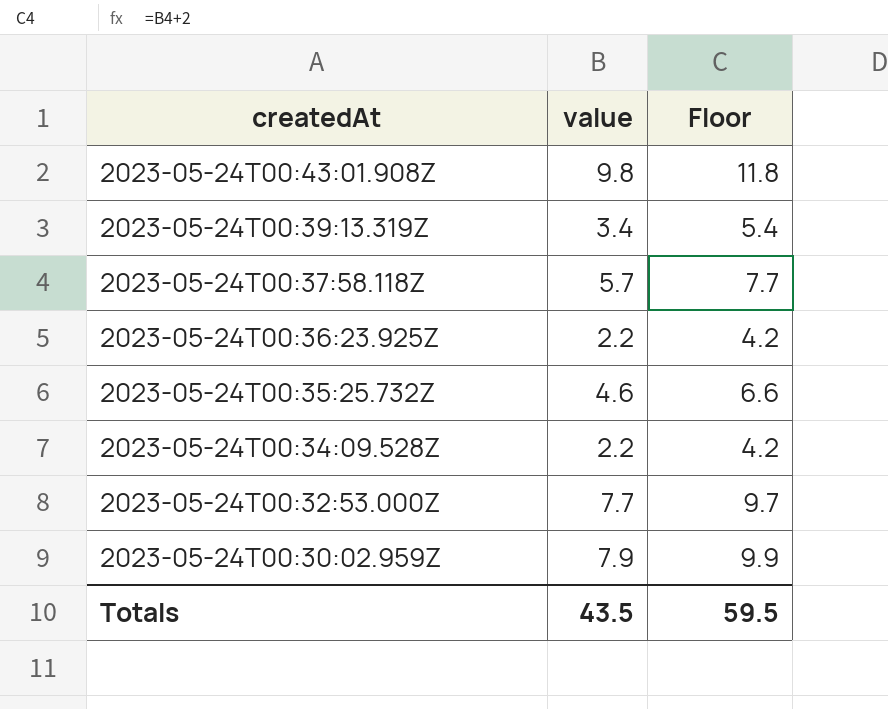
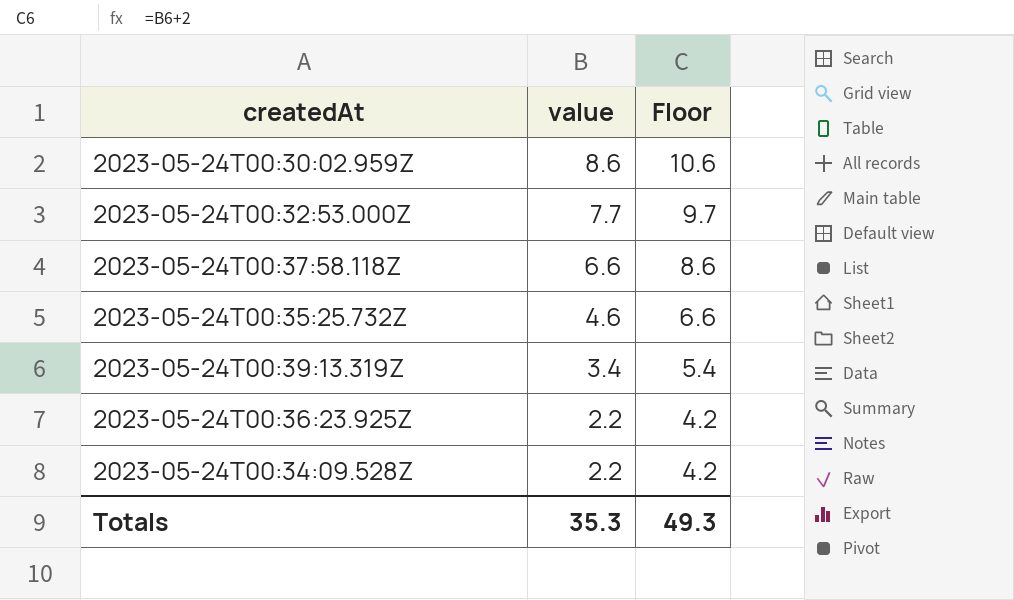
row order: createdAt descending -> value descending
row 2023-05-24T00:43:01.908Z: 9.8 | 11.8 -> none
2023-05-24T00:30:02.959Z | value: 7.9 -> 8.6
2023-05-24T00:30:02.959Z | Floor: 9.9 -> 10.6
2023-05-24T00:37:58.118Z | value: 5.7 -> 6.6
2023-05-24T00:37:58.118Z | Floor: 7.7 -> 8.6
Totals | value: 43.5 -> 35.3
Totals | Floor: 59.5 -> 49.3

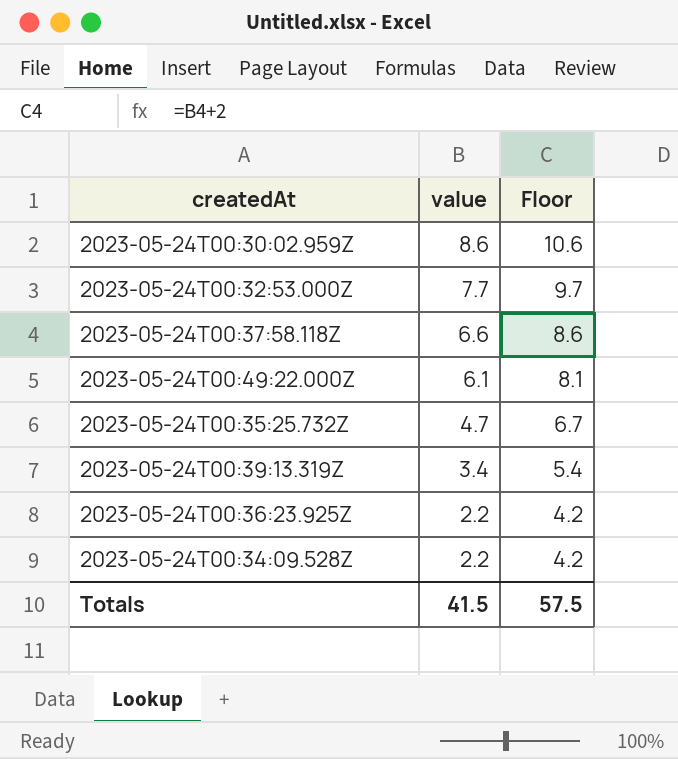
row 2023-05-24T00:49:22.000Z: none -> 6.1 | 8.1
2023-05-24T00:35:25.732Z | value: 4.6 -> 4.7
2023-05-24T00:35:25.732Z | Floor: 6.6 -> 6.7
Totals | value: 35.3 -> 41.5
Totals | Floor: 49.3 -> 57.5

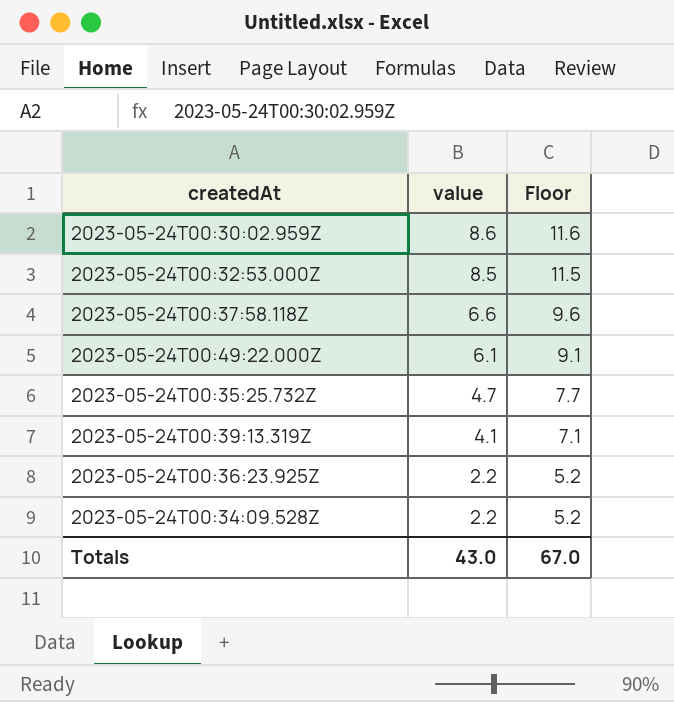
column Floor | formula: [value] + 2 -> [value] + 3
2023-05-24T00:32:53.000Z | value: 7.7 -> 8.5
2023-05-24T00:39:13.319Z | value: 3.4 -> 4.1
Totals | value: 41.5 -> 43.0
Totals | Floor: 57.5 -> 67.0

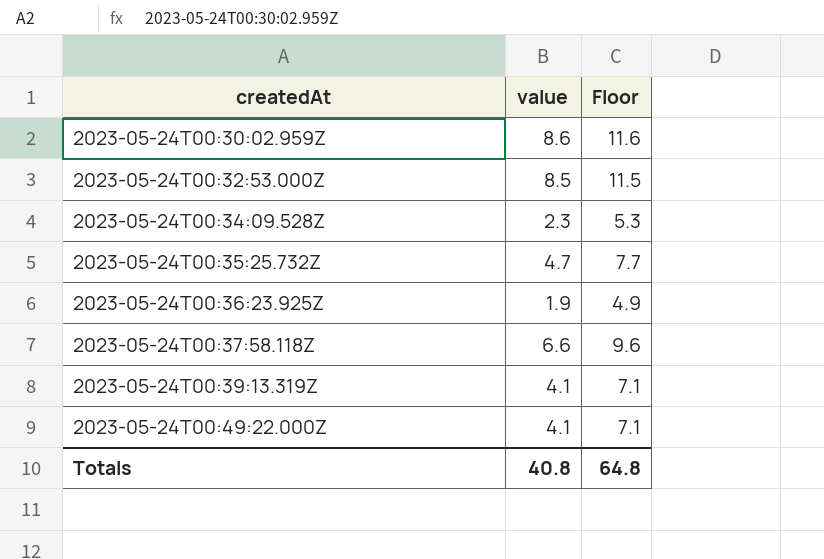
row order: value descending -> createdAt ascending
2023-05-24T00:34:09.528Z | value: 2.2 -> 2.3
2023-05-24T00:34:09.528Z | Floor: 5.2 -> 5.3
2023-05-24T00:36:23.925Z | value: 2.2 -> 1.9
2023-05-24T00:36:23.925Z | Floor: 5.2 -> 4.9
2023-05-24T00:49:22.000Z | value: 6.1 -> 4.1
2023-05-24T00:49:22.000Z | Floor: 9.1 -> 7.1
Totals | value: 43.0 -> 40.8
Totals | Floor: 67.0 -> 64.8

